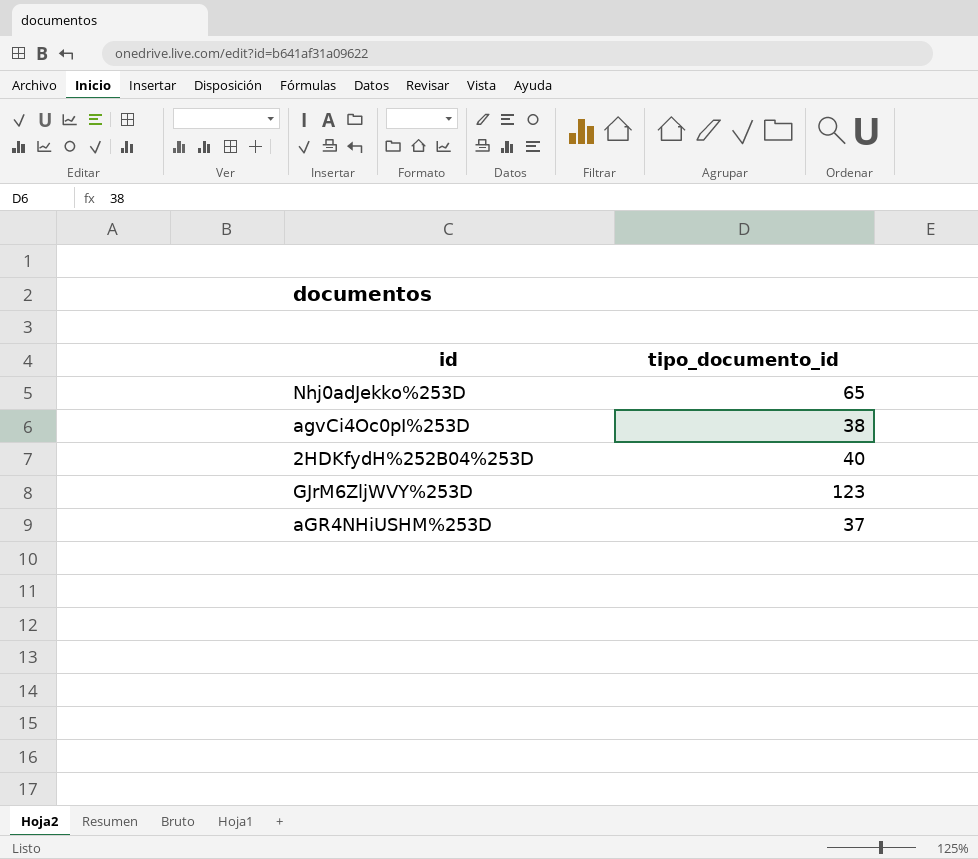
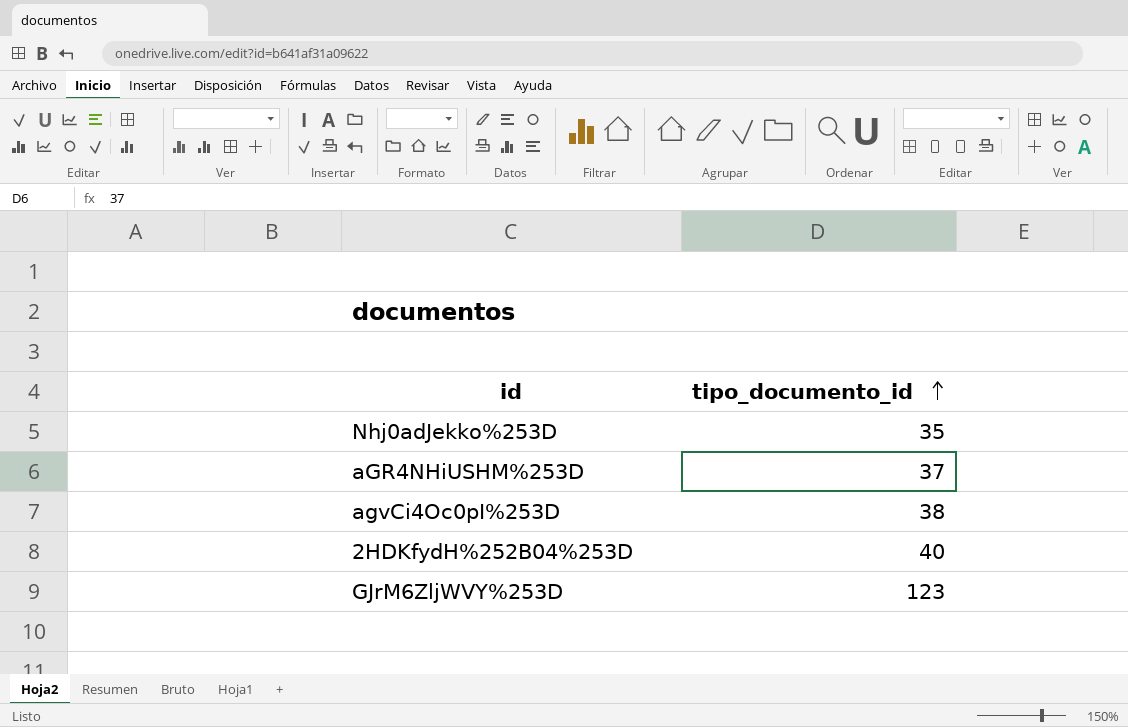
row order: none -> tipo_documento_id ascending
Nhj0adJekko%253D | tipo_documento_id: 65 -> 35

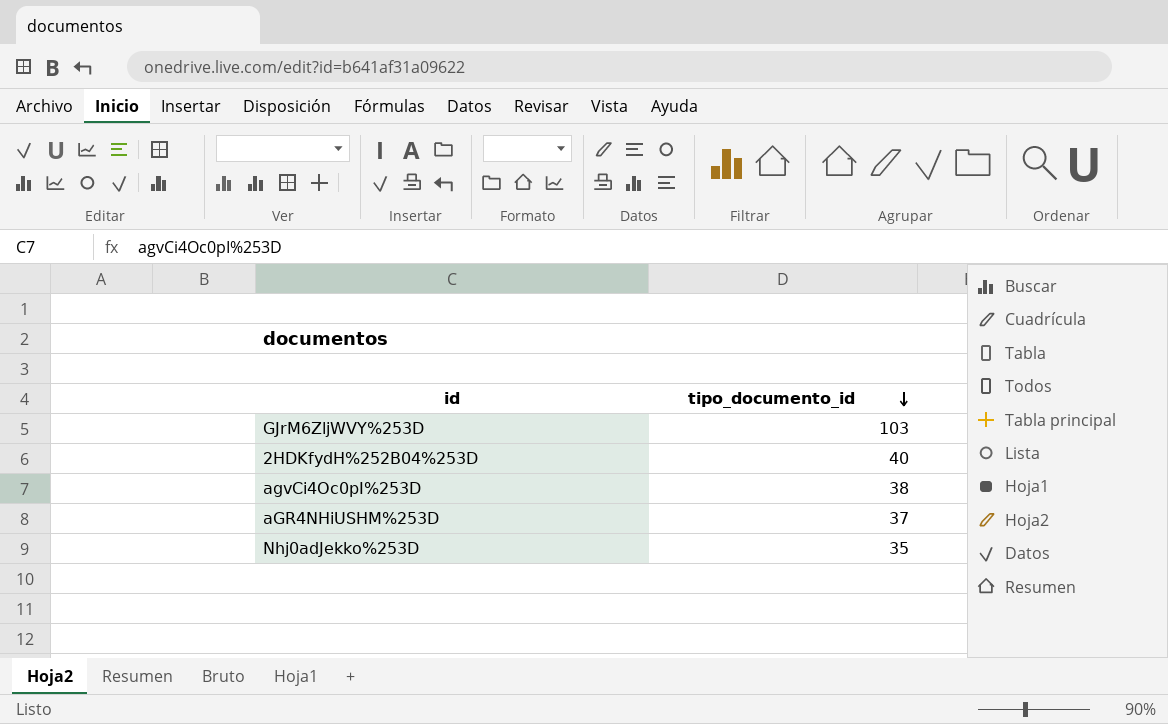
row order: tipo_documento_id ascending -> tipo_documento_id descending
GJrM6ZljWVY%253D | tipo_documento_id: 123 -> 103

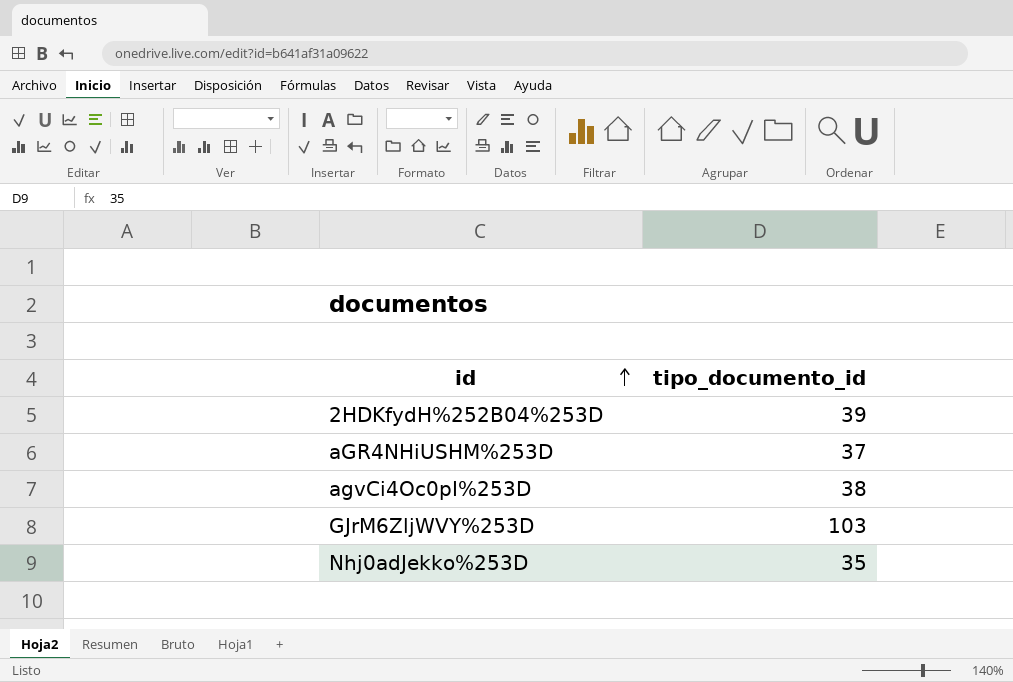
row order: tipo_documento_id descending -> id ascending
2HDKfydH%252B04%253D | tipo_documento_id: 40 -> 39

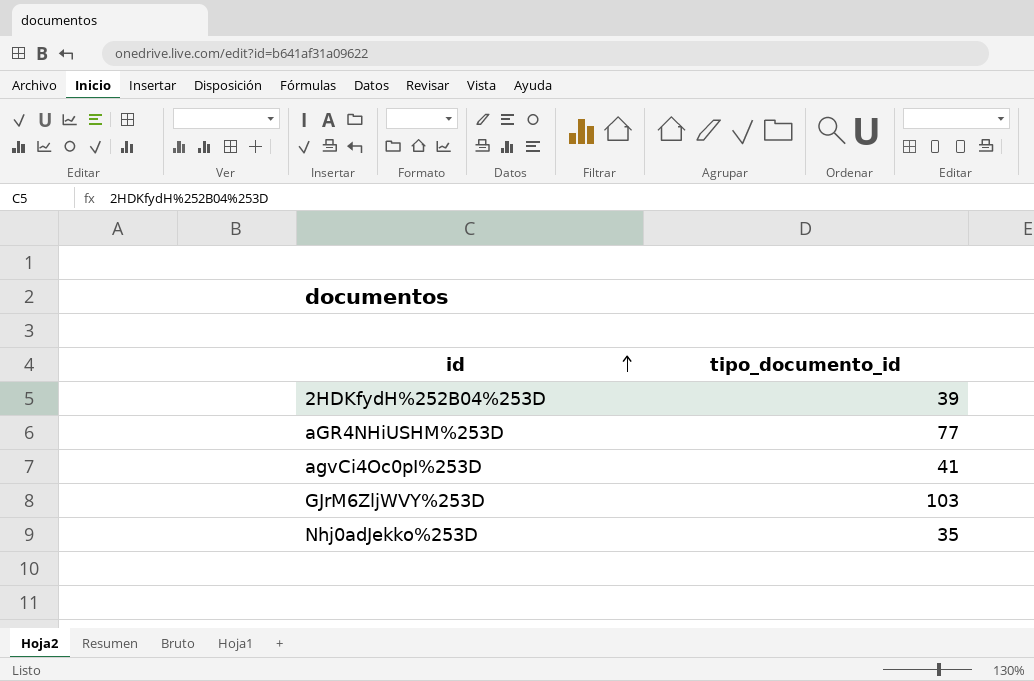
aGR4NHiUSHM%253D | tipo_documento_id: 37 -> 77
agvCi4Oc0pI%253D | tipo_documento_id: 38 -> 41

